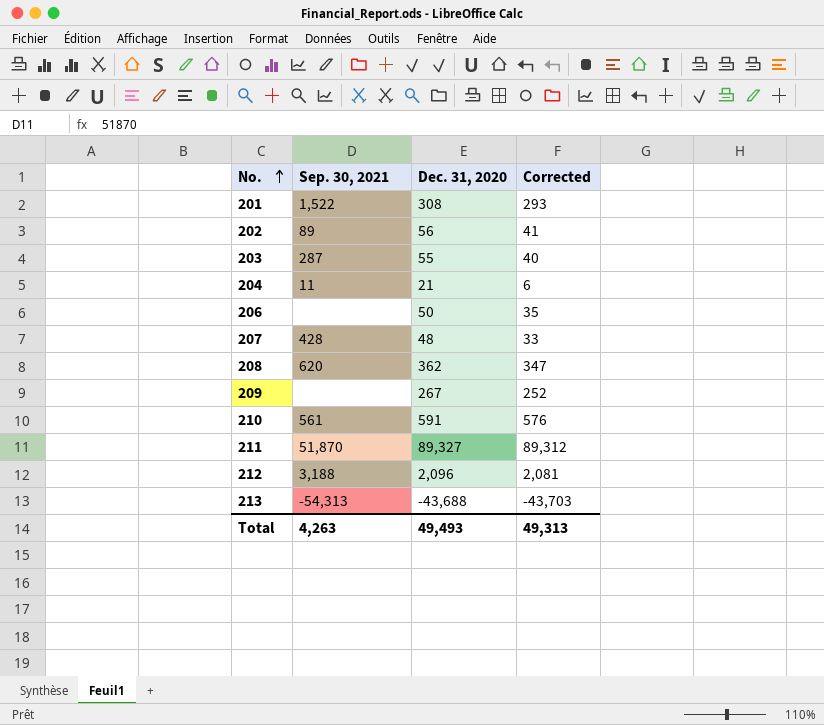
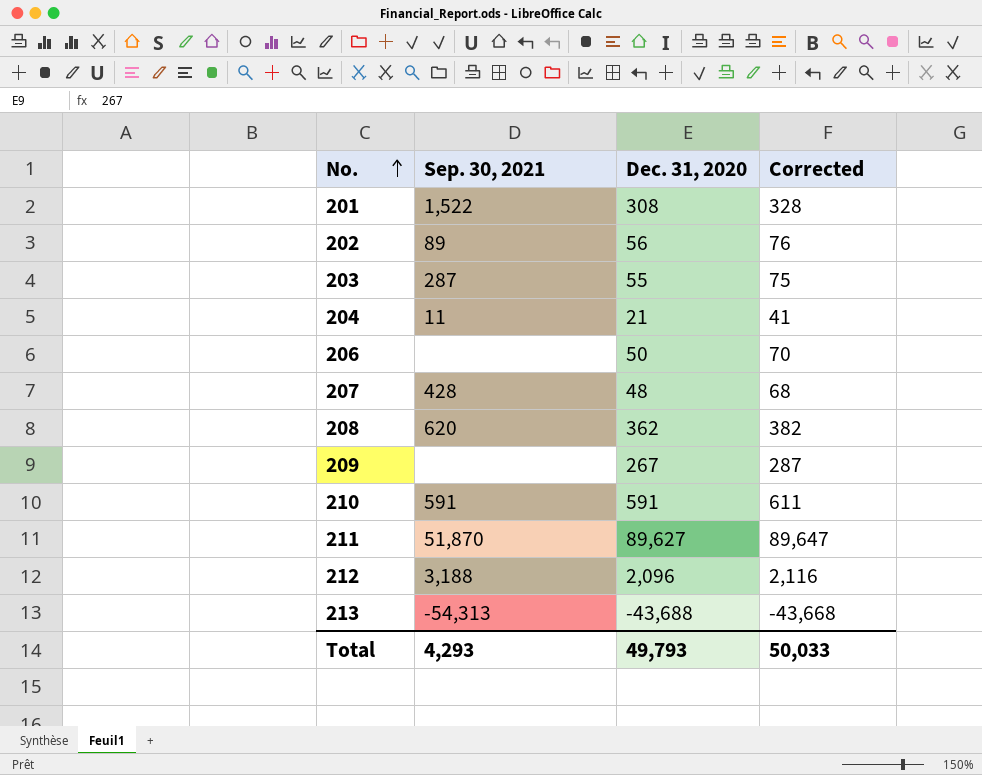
column Corrected | formula: [Dec. 31, 2020] - 15 -> [Dec. 31, 2020] + 20
210 | Sep. 30, 2021: 561 -> 591
211 | Dec. 31, 2020: 89,327 -> 89,627
Total | Sep. 30, 2021: 4,263 -> 4,293
Total | Dec. 31, 2020: 49,493 -> 49,793
Total | Corrected: 49,313 -> 50,033

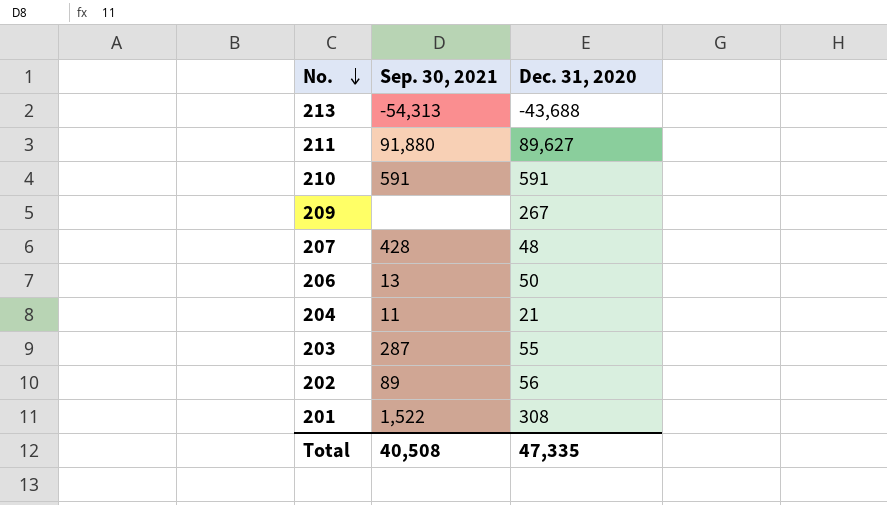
row order: No. ascending -> No. descending
column Corrected | formula: [Dec. 31, 2020] + 20 -> none
row 208: 620 | 362 | 382 -> none
row 212: 3,188 | 2,096 | 2,116 -> none
211 | Sep. 30, 2021: 51,870 -> 91,880
206 | Sep. 30, 2021: none -> 13
Total | Sep. 30, 2021: 4,293 -> 40,508
Total | Dec. 31, 2020: 49,793 -> 47,335

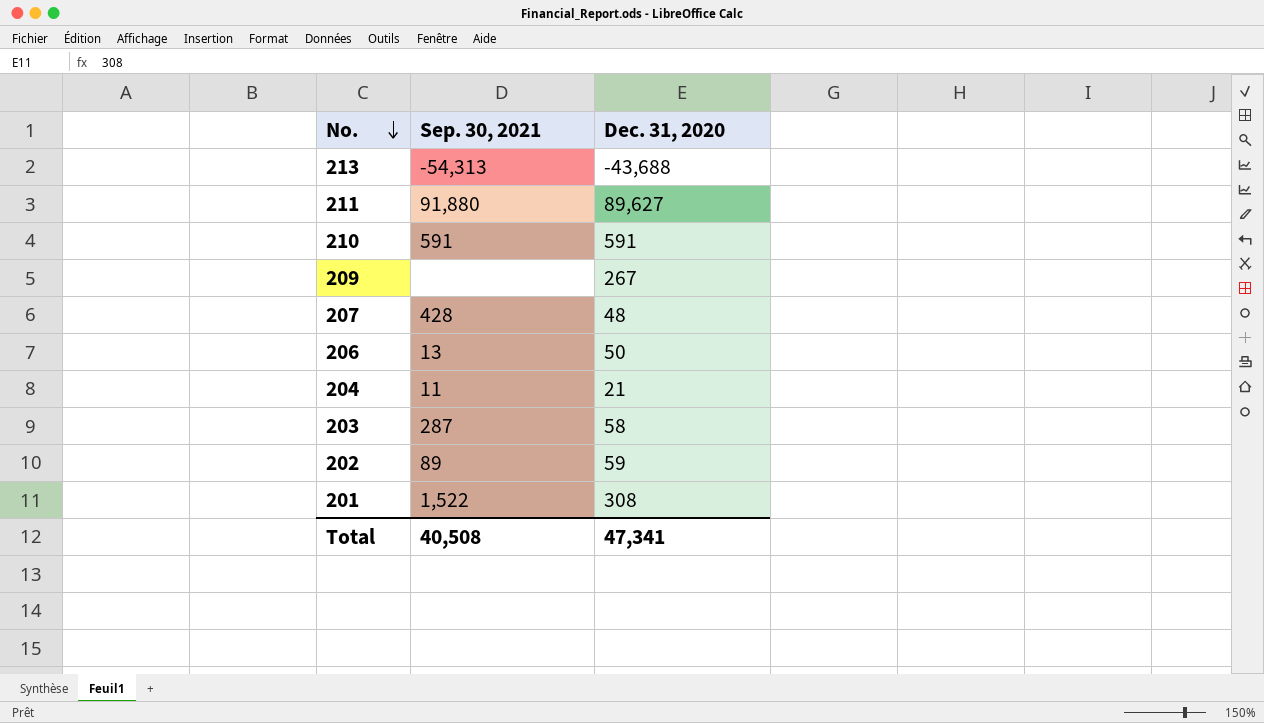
203 | Dec. 31, 2020: 55 -> 58
202 | Dec. 31, 2020: 56 -> 59
Total | Dec. 31, 2020: 47,335 -> 47,341

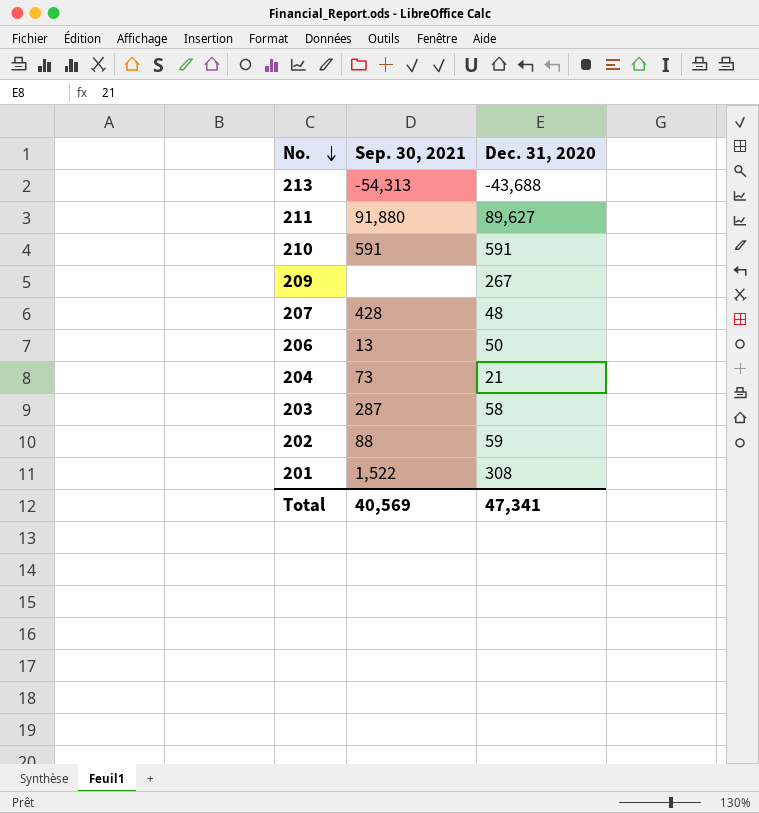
204 | Sep. 30, 2021: 11 -> 73
202 | Sep. 30, 2021: 89 -> 88
Total | Sep. 30, 2021: 40,508 -> 40,569

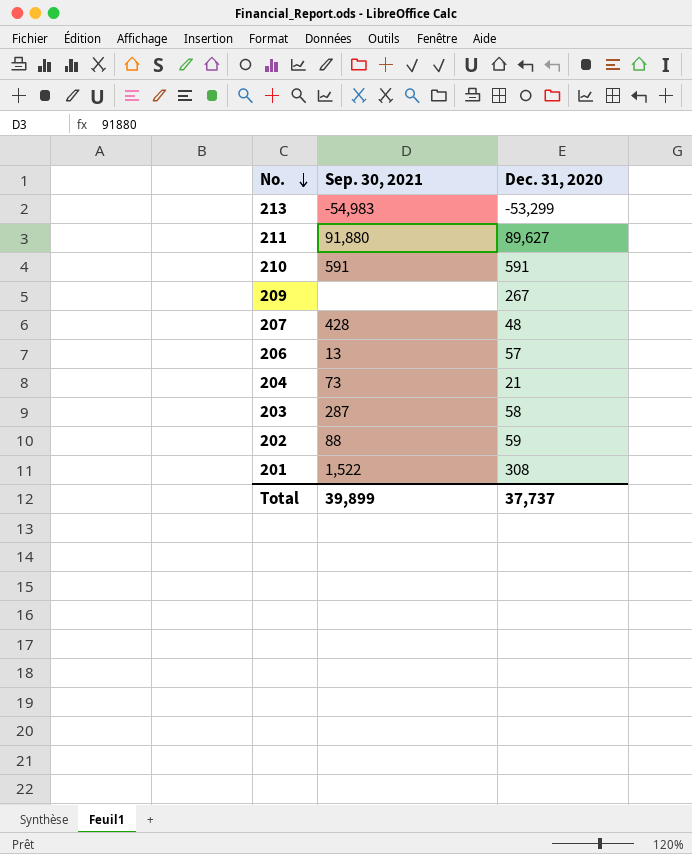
213 | Sep. 30, 2021: -54,313 -> -54,983
213 | Dec. 31, 2020: -43,688 -> -53,299
206 | Dec. 31, 2020: 50 -> 57
Total | Sep. 30, 2021: 40,569 -> 39,899
Total | Dec. 31, 2020: 47,341 -> 37,737

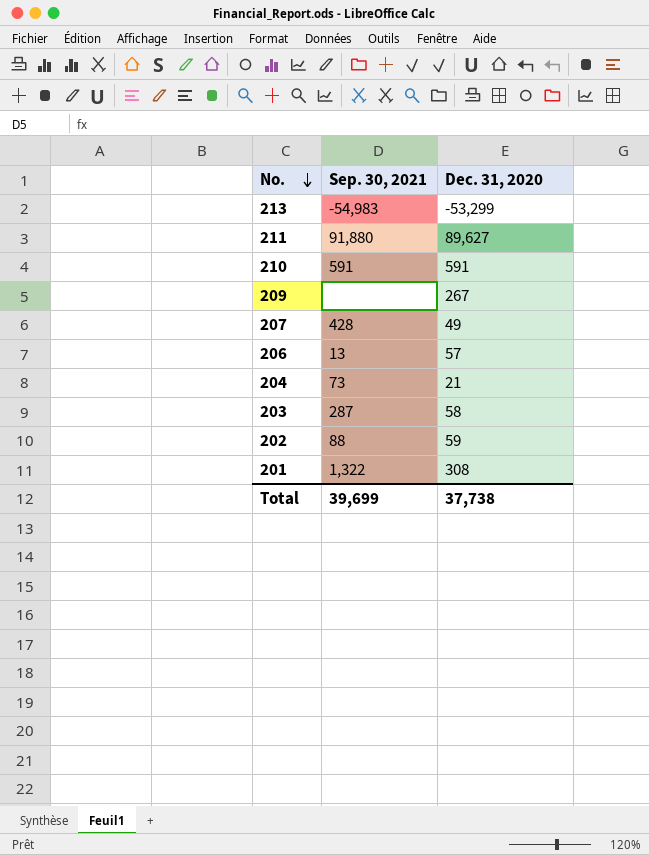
207 | Dec. 31, 2020: 48 -> 49
201 | Sep. 30, 2021: 1,522 -> 1,322
Total | Sep. 30, 2021: 39,899 -> 39,699
Total | Dec. 31, 2020: 37,737 -> 37,738

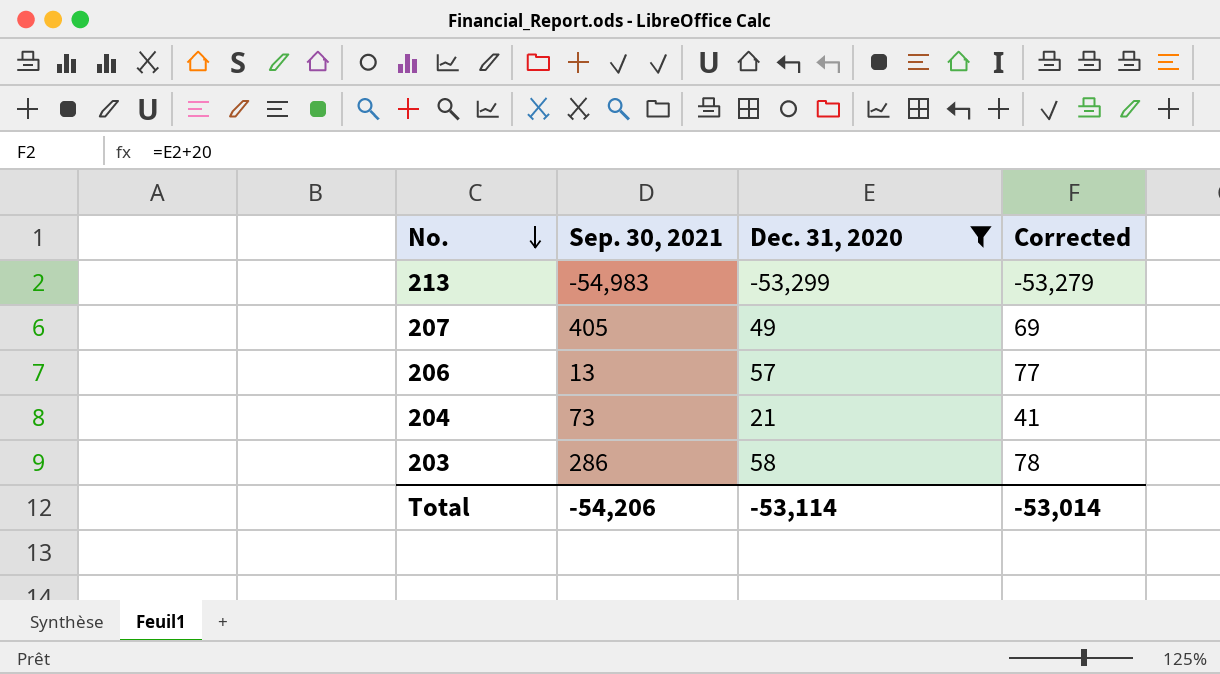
filter: none -> Dec. 31, 2020 <= 58
column Corrected | formula: none -> [Dec. 31, 2020] + 20
207 | Sep. 30, 2021: 428 -> 405
203 | Sep. 30, 2021: 287 -> 286
Total | Sep. 30, 2021: 39,699 -> -54,206
Total | Dec. 31, 2020: 37,738 -> -53,114

